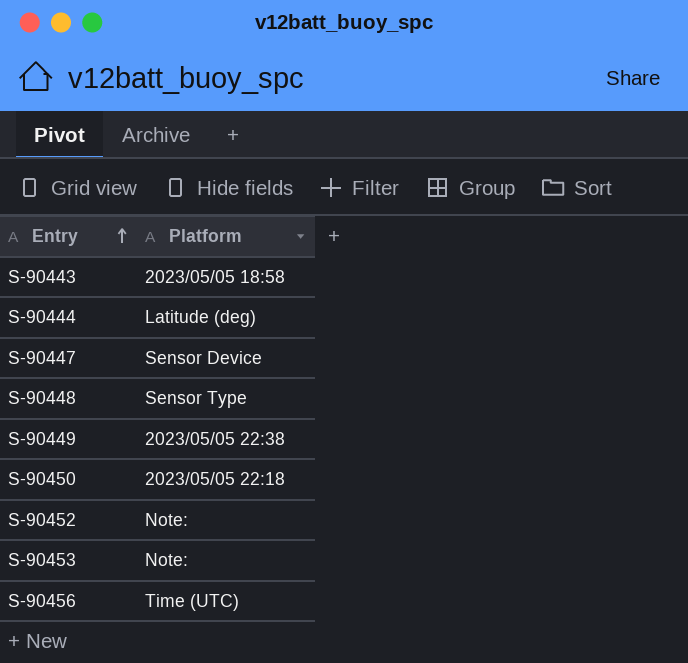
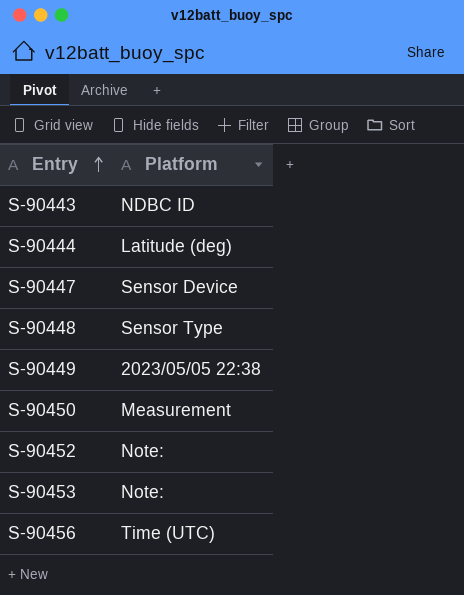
S-90443 | Platform: 2023/05/05 18:58 -> NDBC ID
S-90450 | Platform: 2023/05/05 22:18 -> Measurement

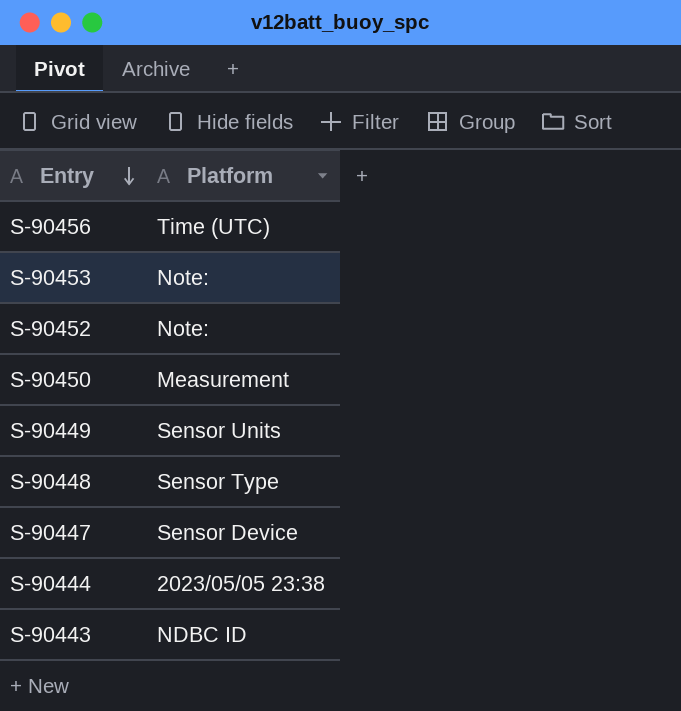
row order: Entry ascending -> Entry descending
S-90449 | Platform: 2023/05/05 22:38 -> Sensor Units
S-90444 | Platform: Latitude (deg) -> 2023/05/05 23:38

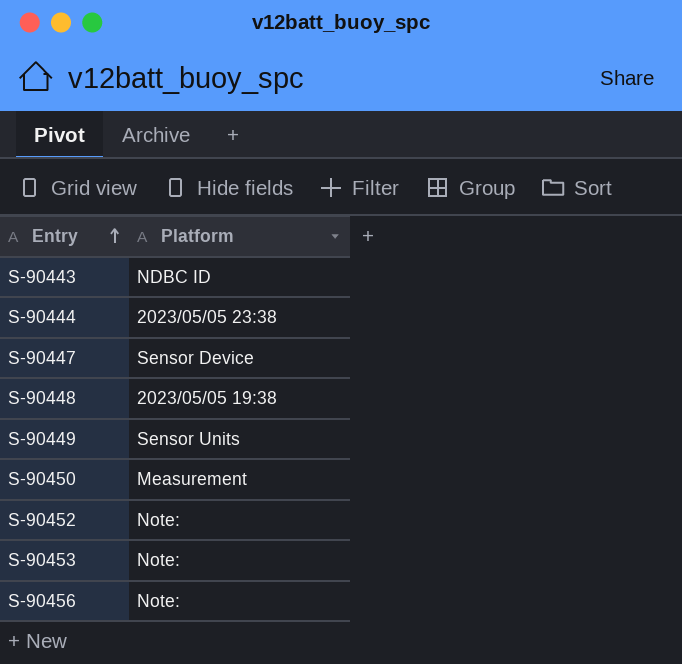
row order: Entry descending -> Entry ascending
S-90448 | Platform: Sensor Type -> 2023/05/05 19:38
S-90456 | Platform: Time (UTC) -> Note:

